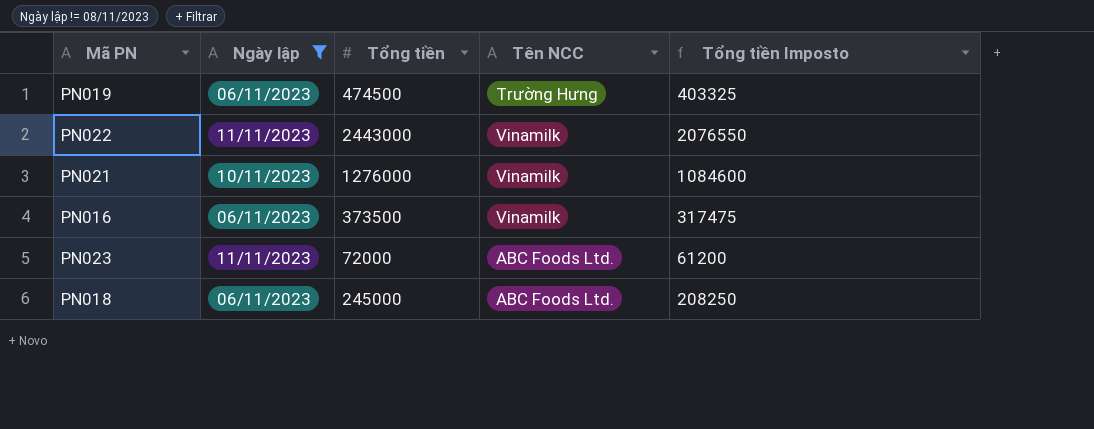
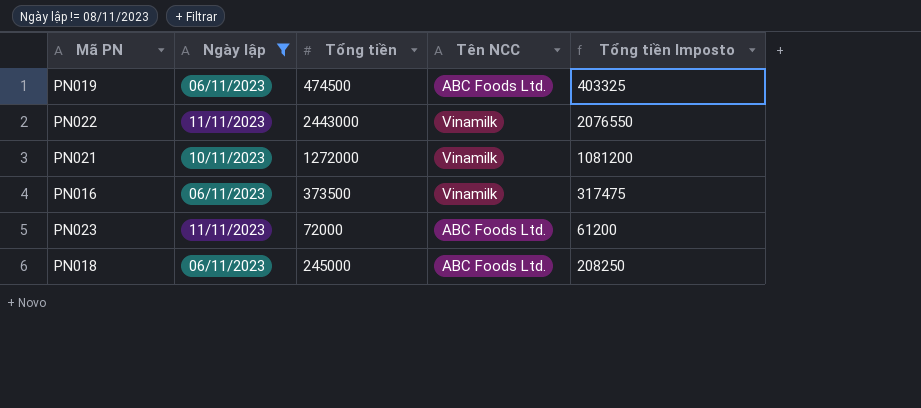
PN019 | Tên NCC: Trường Hưng -> ABC Foods Ltd.
PN021 | Tổng tiền: 1276000 -> 1272000
PN021 | Tổng tiền Imposto: 1084600 -> 1081200

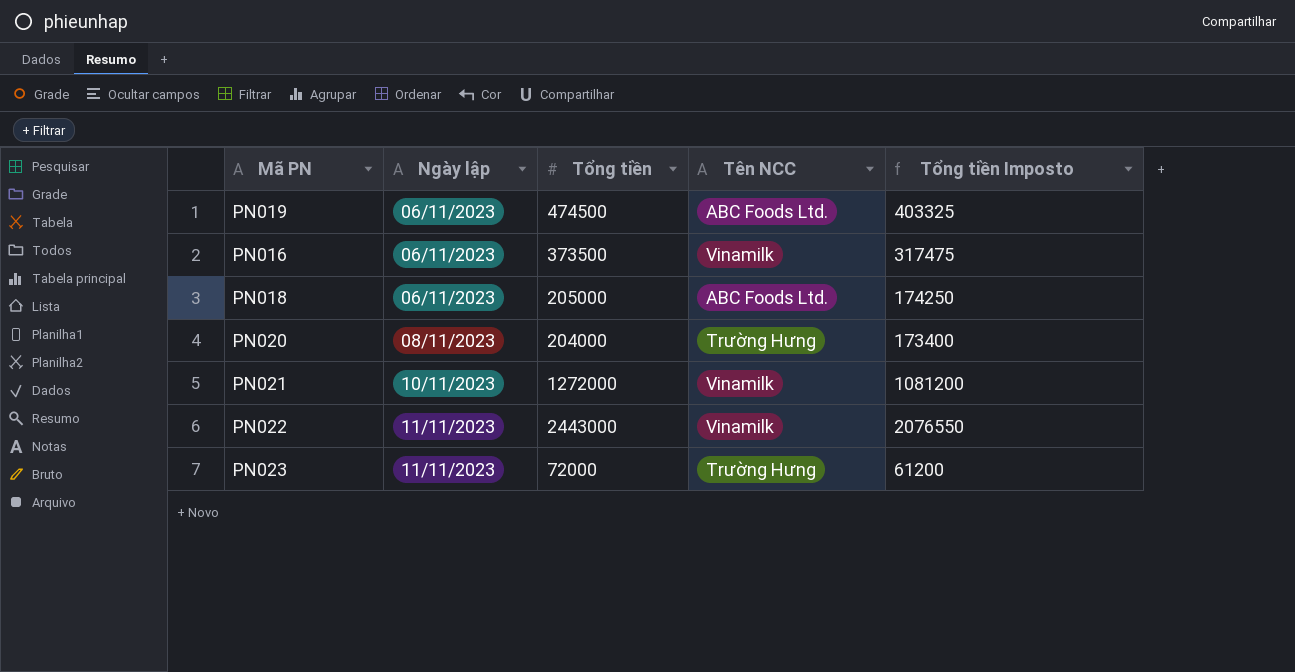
filter: Ngày lập != 08/11/2023 -> none
row order: none -> Ngày lập ascending
PN018 | Tổng tiền: 245000 -> 205000
PN018 | Tổng tiền Imposto: 208250 -> 174250
PN023 | Tên NCC: ABC Foods Ltd. -> Trường Hưng

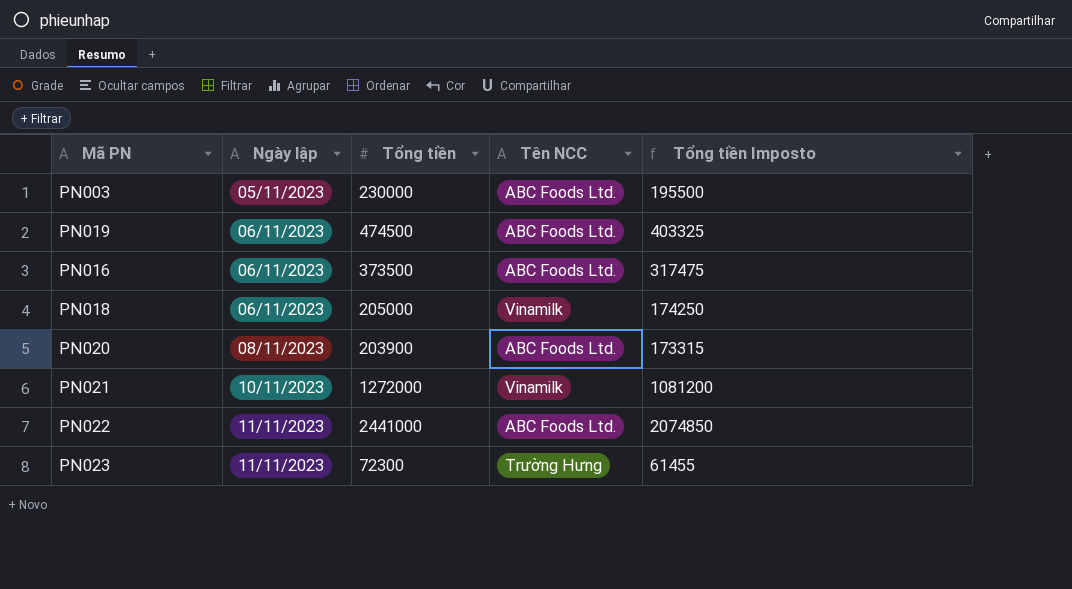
row PN003: none -> 05/11/2023 | 230000 | ABC Foods Ltd. | 195500
PN016 | Tên NCC: Vinamilk -> ABC Foods Ltd.
PN018 | Tên NCC: ABC Foods Ltd. -> Vinamilk
PN020 | Tổng tiền: 204000 -> 203900
PN020 | Tên NCC: Trường Hưng -> ABC Foods Ltd.
PN020 | Tổng tiền Imposto: 173400 -> 173315
PN022 | Tổng tiền: 2443000 -> 2441000
PN022 | Tên NCC: Vinamilk -> ABC Foods Ltd.
PN022 | Tổng tiền Imposto: 2076550 -> 2074850
PN023 | Tổng tiền: 72000 -> 72300
PN023 | Tổng tiền Imposto: 61200 -> 61455

